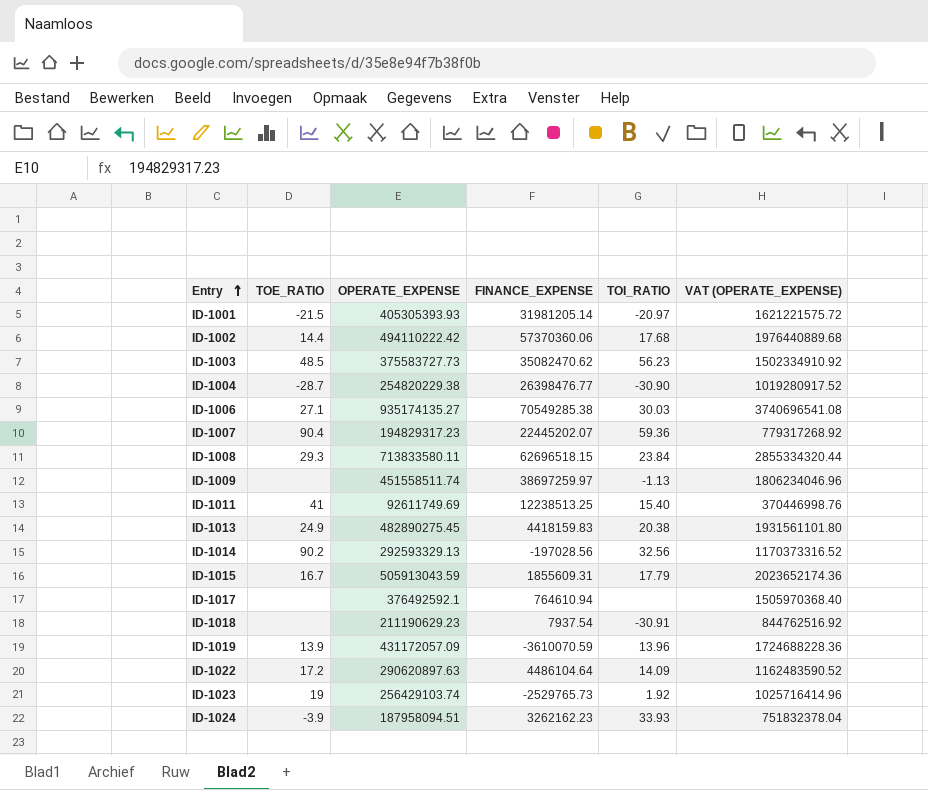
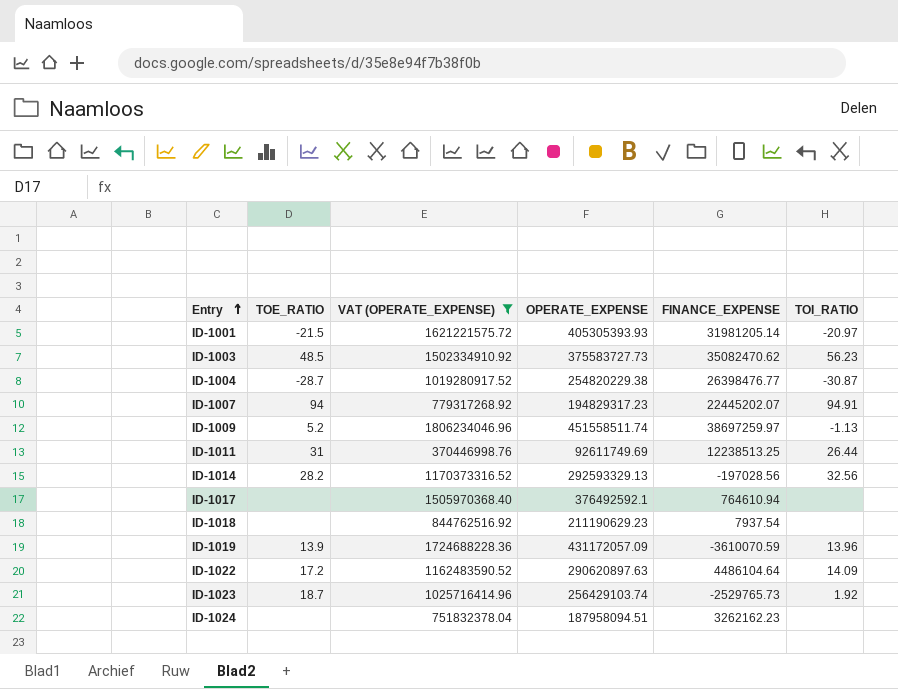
filter: none -> VAT (OPERATE_EXPENSE) <= 1806234046.96
column VAT (OPERATE_EXPENSE) | position: 6 -> 3
ID-1004 | TOI_RATIO: -30.90 -> -30.87
ID-1007 | TOE_RATIO: 90.4 -> 94
ID-1007 | TOI_RATIO: 59.36 -> 94.91
ID-1009 | TOE_RATIO: none -> 5.2
ID-1011 | TOE_RATIO: 41 -> 31
ID-1011 | TOI_RATIO: 15.40 -> 26.44
ID-1014 | TOE_RATIO: 90.2 -> 28.2
ID-1018 | TOI_RATIO: -30.91 -> none
ID-1023 | TOE_RATIO: 19 -> 18.7
ID-1024 | TOE_RATIO: -3.9 -> none
ID-1024 | TOI_RATIO: 33.93 -> none

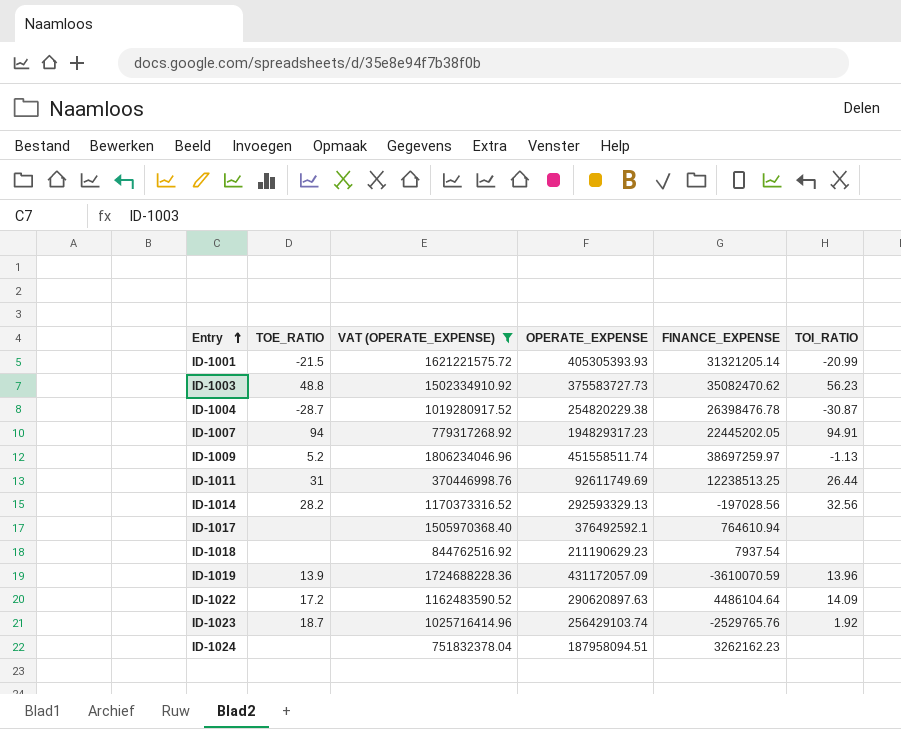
ID-1001 | FINANCE_EXPENSE: 31981205.14 -> 31321205.14
ID-1001 | TOI_RATIO: -20.97 -> -20.99
ID-1003 | TOE_RATIO: 48.5 -> 48.8
ID-1004 | FINANCE_EXPENSE: 26398476.77 -> 26398476.78
ID-1007 | FINANCE_EXPENSE: 22445202.07 -> 22445202.05
ID-1023 | FINANCE_EXPENSE: -2529765.73 -> -2529765.76

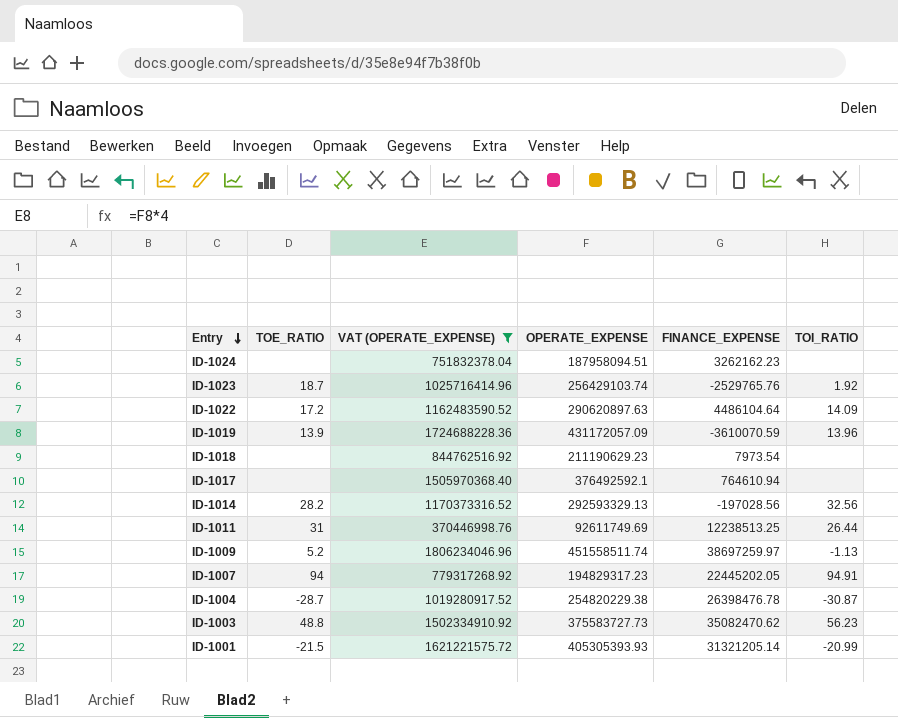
row order: Entry ascending -> Entry descending
ID-1018 | FINANCE_EXPENSE: 7937.54 -> 7973.54

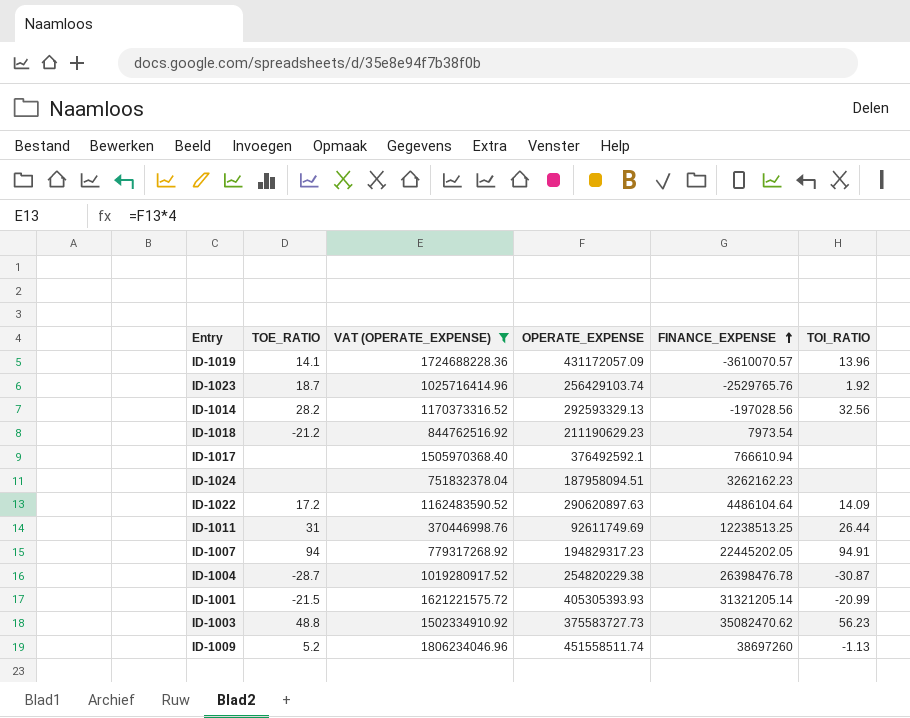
row order: Entry descending -> FINANCE_EXPENSE ascending
ID-1019 | TOE_RATIO: 13.9 -> 14.1
ID-1019 | FINANCE_EXPENSE: -3610070.59 -> -3610070.57
ID-1018 | TOE_RATIO: none -> -21.2
ID-1017 | FINANCE_EXPENSE: 764610.94 -> 766610.94
ID-1009 | FINANCE_EXPENSE: 38697259.97 -> 38697260

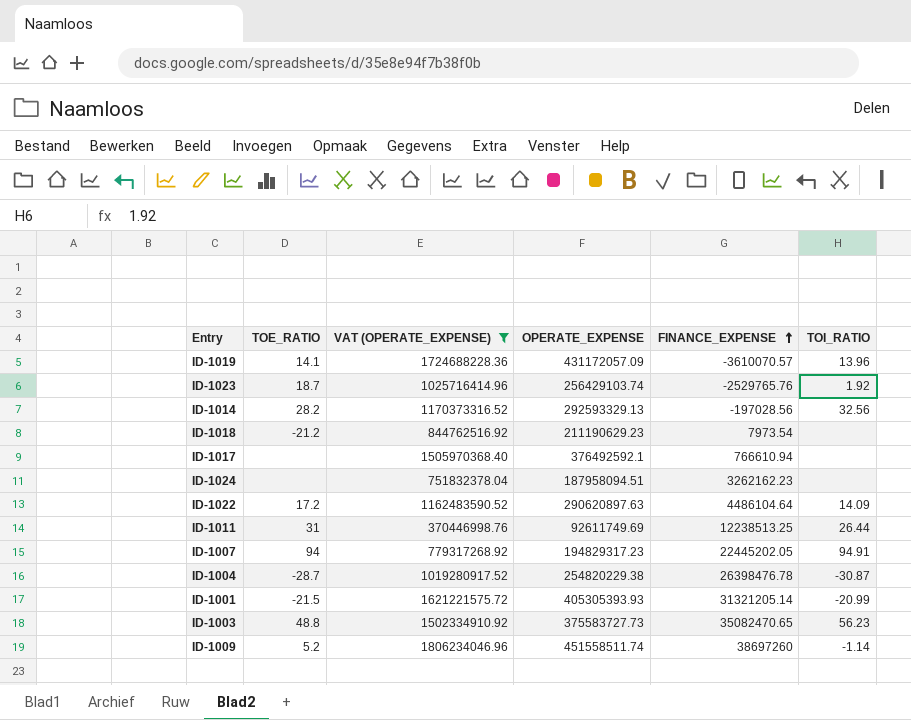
ID-1003 | FINANCE_EXPENSE: 35082470.62 -> 35082470.65
ID-1009 | TOI_RATIO: -1.13 -> -1.14

